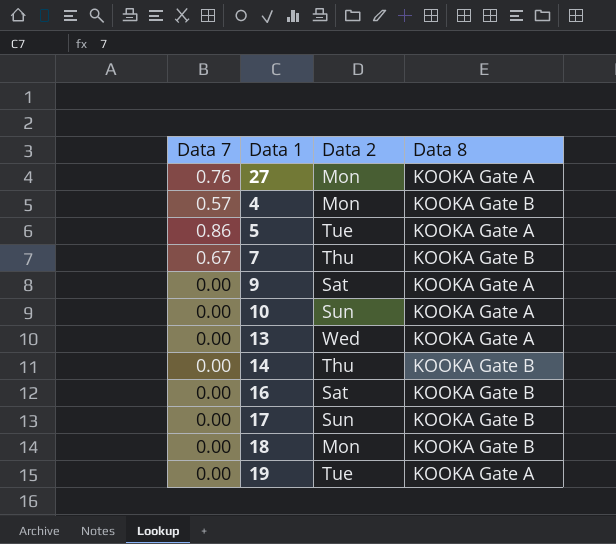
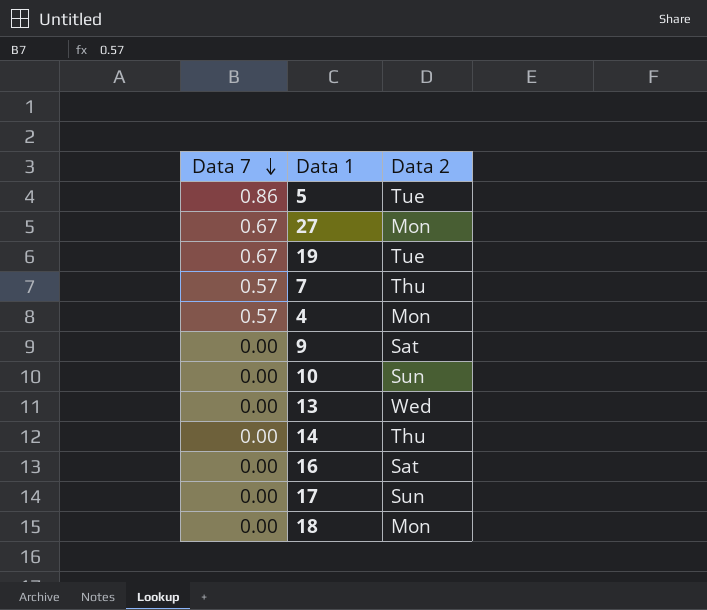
row order: none -> Data 7 descending
column Data 8 | position: 4 -> none
27 | Data 7: 0.76 -> 0.67
19 | Data 7: 0.00 -> 0.67
7 | Data 7: 0.67 -> 0.57

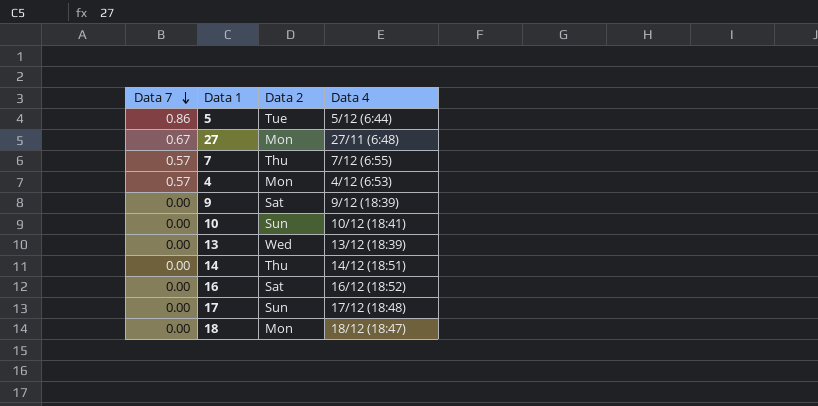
column Data 4 | position: none -> 4
row 19: 0.67 | Tue -> none

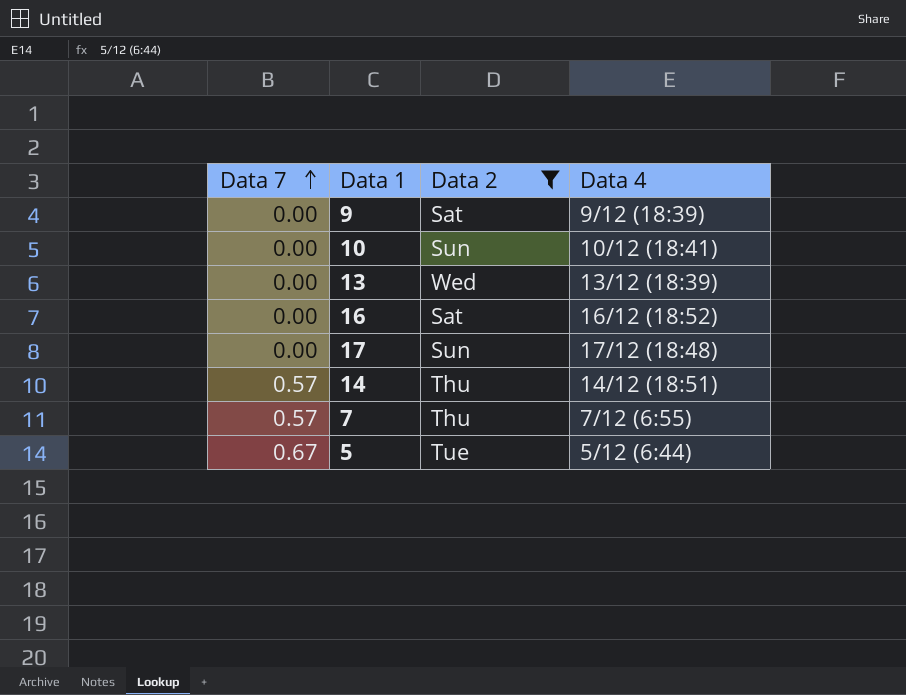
filter: none -> Data 2 != Mon
row order: Data 7 descending -> Data 7 ascending
14 | Data 7: 0.00 -> 0.57
5 | Data 7: 0.86 -> 0.67

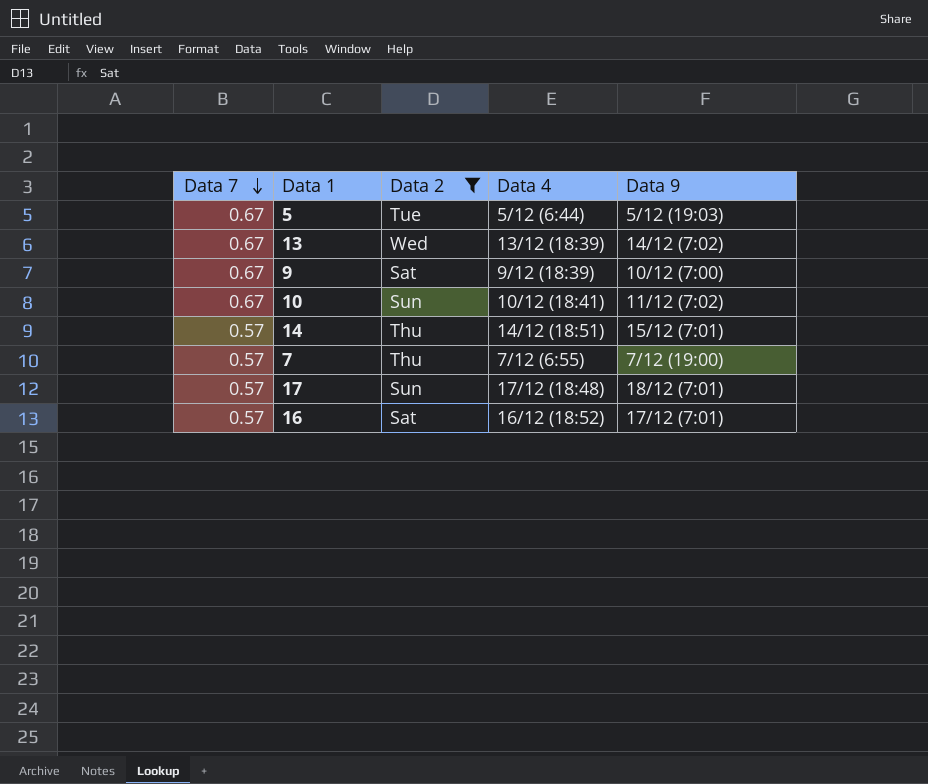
row order: Data 7 ascending -> Data 7 descending
column Data 9 | position: none -> 5
13 | Data 7: 0.00 -> 0.67
9 | Data 7: 0.00 -> 0.67
10 | Data 7: 0.00 -> 0.67
17 | Data 7: 0.00 -> 0.57
16 | Data 7: 0.00 -> 0.57

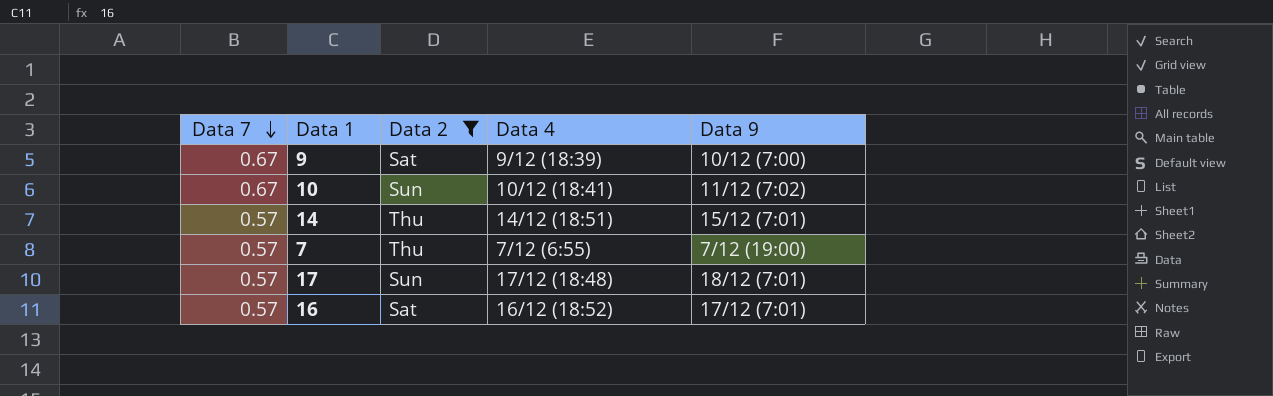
row 5: 0.67 | Tue | 5/12 (6:44) | 5/12 (19:03) -> none
row 13: 0.67 | Wed | 13/12 (18:39) | 14/12 (7:02) -> none

